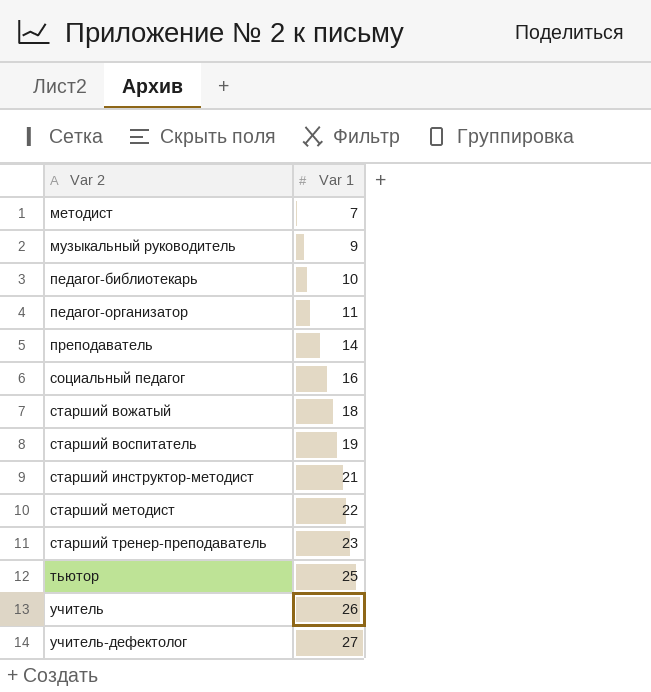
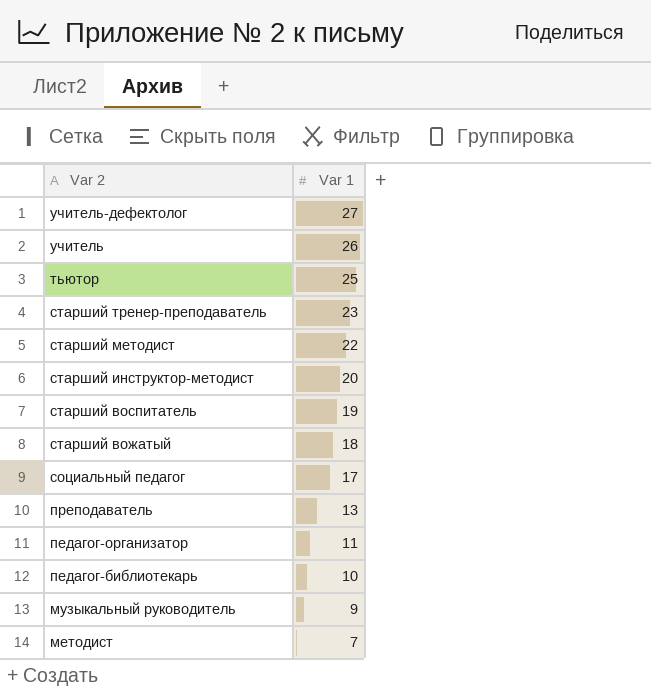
row order: Var 2 ascending -> Var 2 descending
старший инструктор-методист | Var 1: 21 -> 20
социальный педагог | Var 1: 16 -> 17
преподаватель | Var 1: 14 -> 13

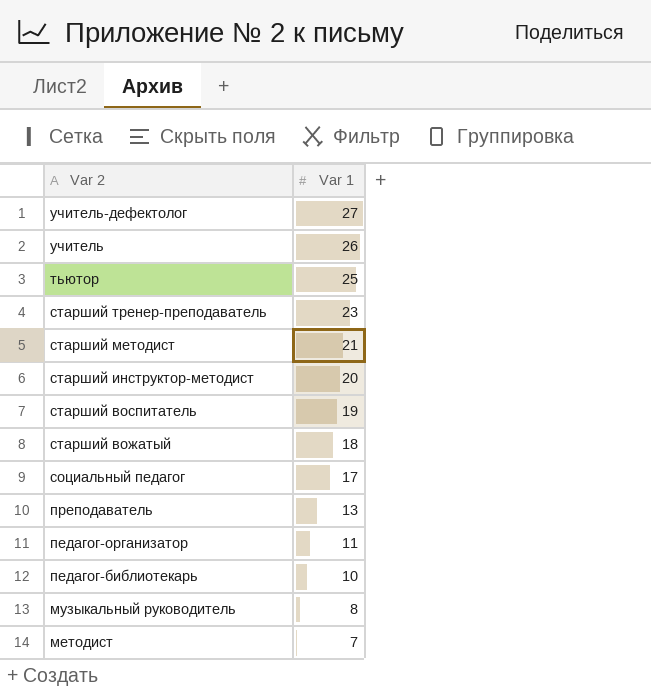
старший методист | Var 1: 22 -> 21
музыкальный руководитель | Var 1: 9 -> 8

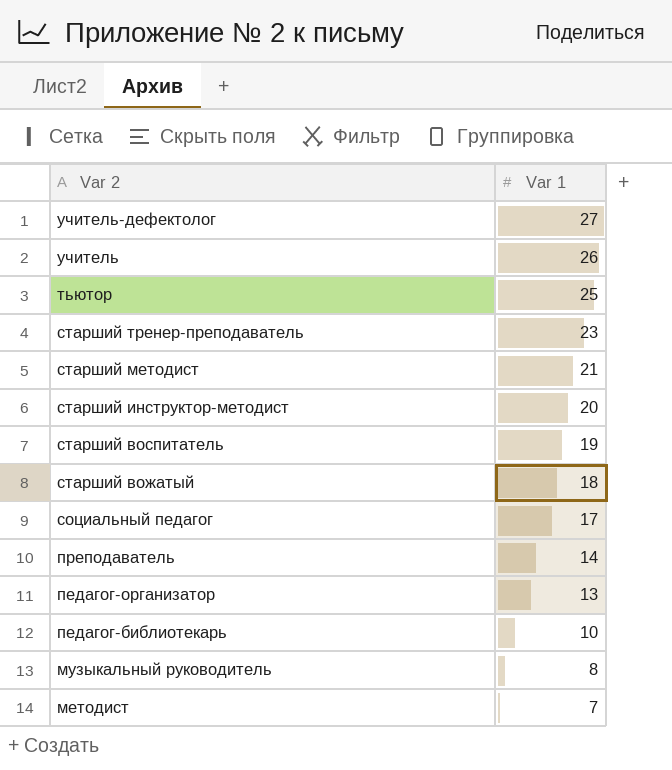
преподаватель | Var 1: 13 -> 14
педагог-организатор | Var 1: 11 -> 13

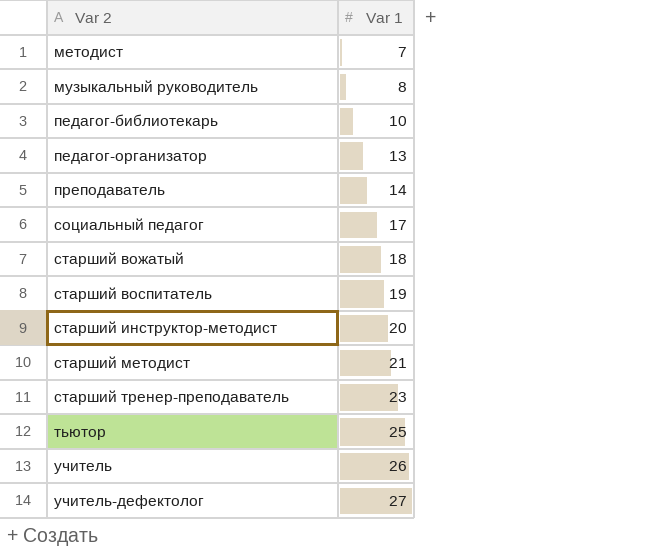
row order: Var 2 descending -> Var 2 ascending

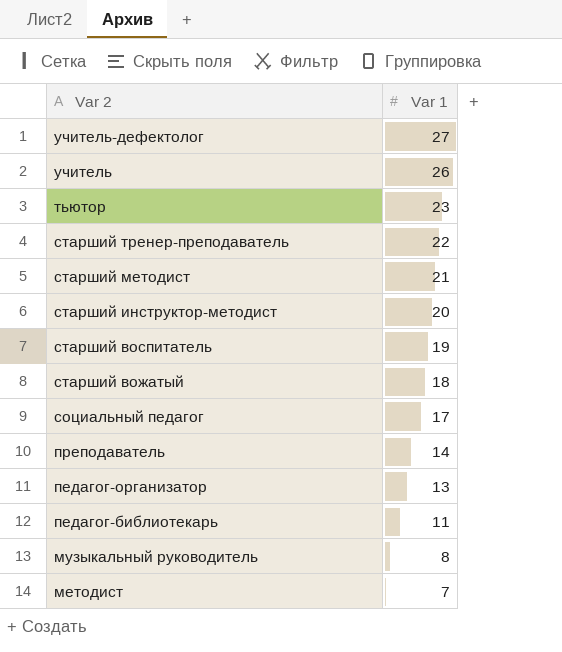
row order: Var 2 ascending -> Var 2 descending
тьютор | Var 1: 25 -> 23
старший тренер-преподаватель | Var 1: 23 -> 22
педагог-библиотекарь | Var 1: 10 -> 11

